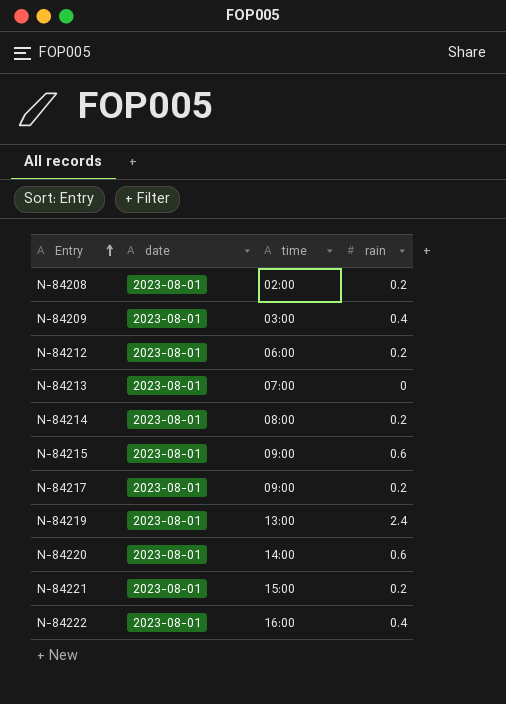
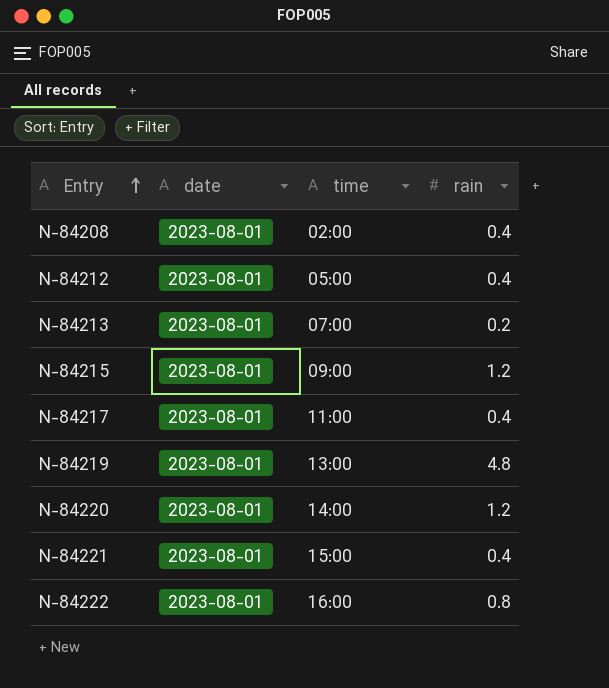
row N-84209: 2023-08-01 | 03:00 | 0.4 -> none
row N-84214: 2023-08-01 | 08:00 | 0.2 -> none
N-84208 | rain: 0.2 -> 0.4
N-84212 | time: 06:00 -> 05:00
N-84212 | rain: 0.2 -> 0.4
N-84213 | rain: 0 -> 0.2
N-84215 | rain: 0.6 -> 1.2
N-84217 | time: 09:00 -> 11:00
N-84217 | rain: 0.2 -> 0.4
N-84219 | rain: 2.4 -> 4.8
N-84220 | rain: 0.6 -> 1.2
N-84221 | rain: 0.2 -> 0.4
N-84222 | rain: 0.4 -> 0.8

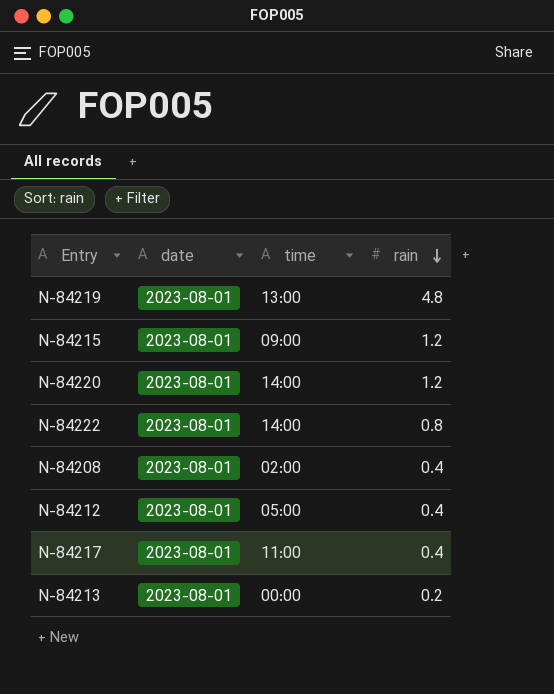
row order: Entry ascending -> rain descending
row N-84221: 2023-08-01 | 15:00 | 0.4 -> none
N-84222 | time: 16:00 -> 14:00
N-84213 | time: 07:00 -> 00:00

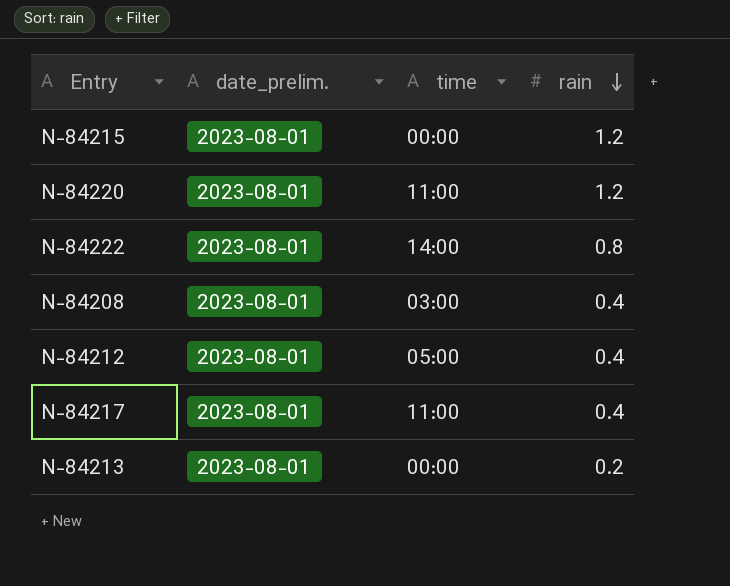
column name: date -> date_prelim.
row N-84219: 2023-08-01 | 13:00 | 4.8 -> none
N-84215 | time: 09:00 -> 00:00
N-84220 | time: 14:00 -> 11:00
N-84208 | time: 02:00 -> 03:00

